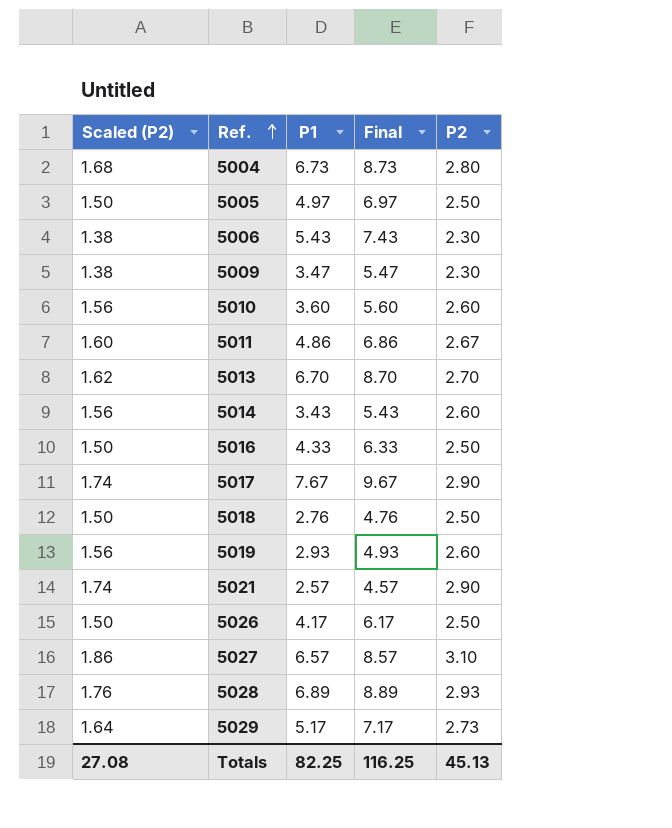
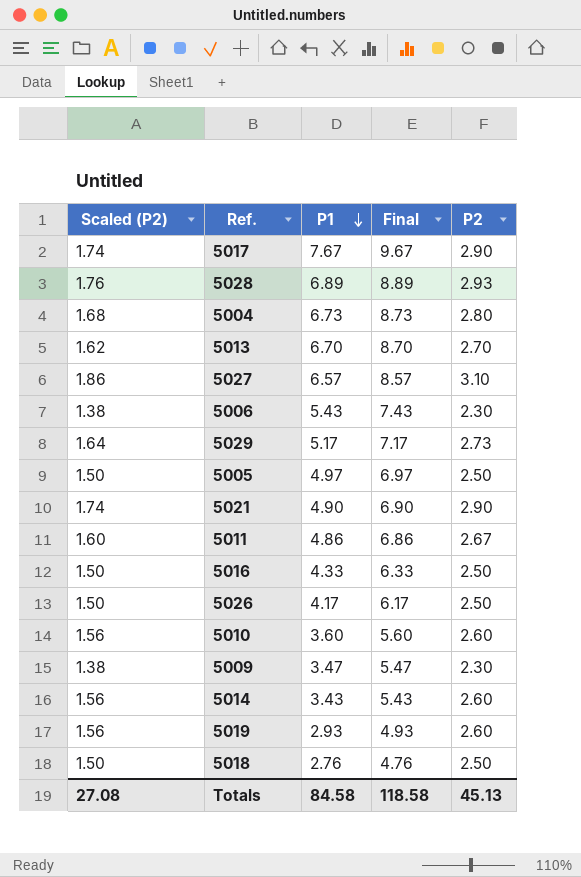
row order: Ref. ascending -> P1 descending
5021 | P1: 2.57 -> 4.90
5021 | Final: 4.57 -> 6.90
Totals | P1: 82.25 -> 84.58
Totals | Final: 116.25 -> 118.58

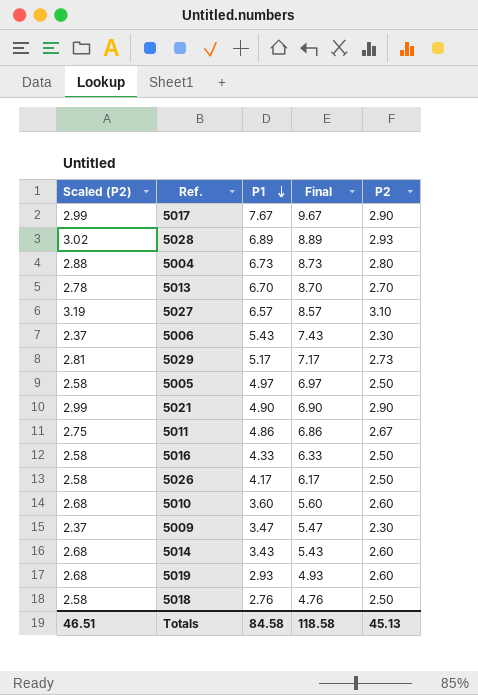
column Scaled (P2) | formula: [P2] * 0.6 -> [P2] * 1.03
Totals | Scaled (P2): 27.08 -> 46.51

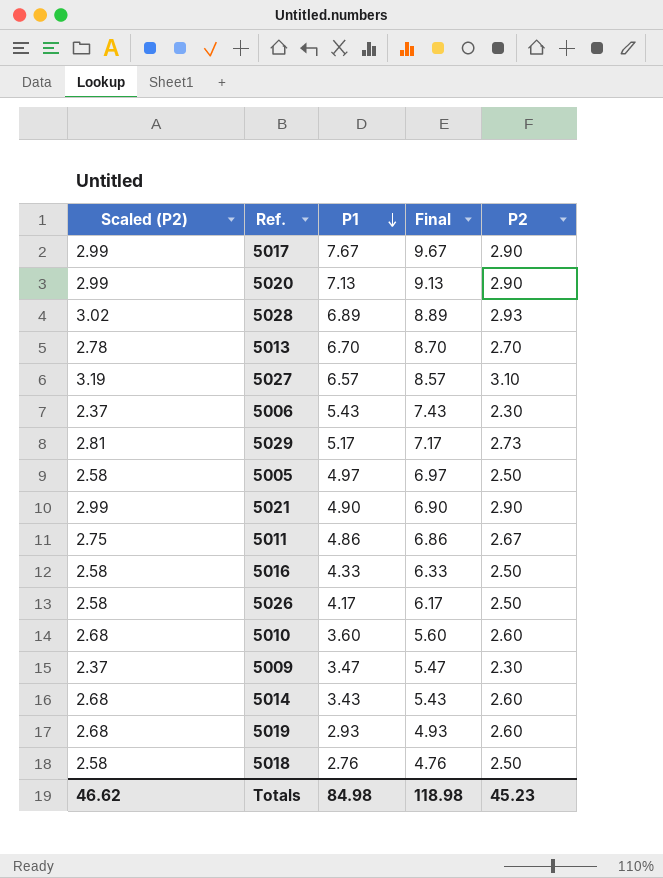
row 5004: 2.88 | 6.73 | 8.73 | 2.80 -> none
row 5020: none -> 2.99 | 7.13 | 9.13 | 2.90
Totals | Scaled (P2): 46.51 -> 46.62
Totals | P1: 84.58 -> 84.98
Totals | Final: 118.58 -> 118.98
Totals | P2: 45.13 -> 45.23

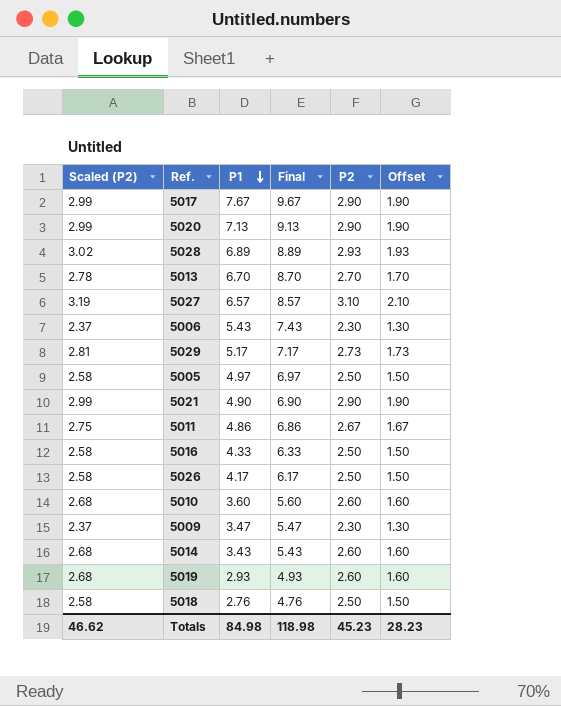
column Offset | formula: none -> [P2] - 1

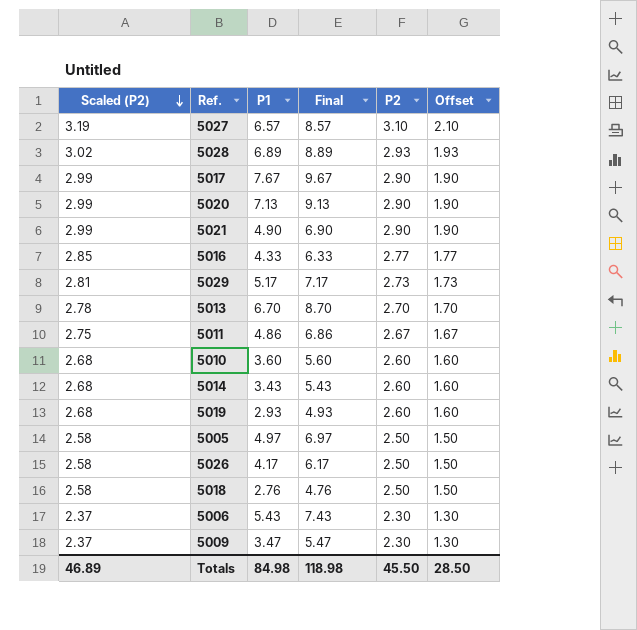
row order: P1 descending -> Scaled (P2) descending
5016 | Scaled (P2): 2.58 -> 2.85
5016 | P2: 2.50 -> 2.77
5016 | Offset: 1.50 -> 1.77
Totals | Scaled (P2): 46.62 -> 46.89
Totals | P2: 45.23 -> 45.50
Totals | Offset: 28.23 -> 28.50

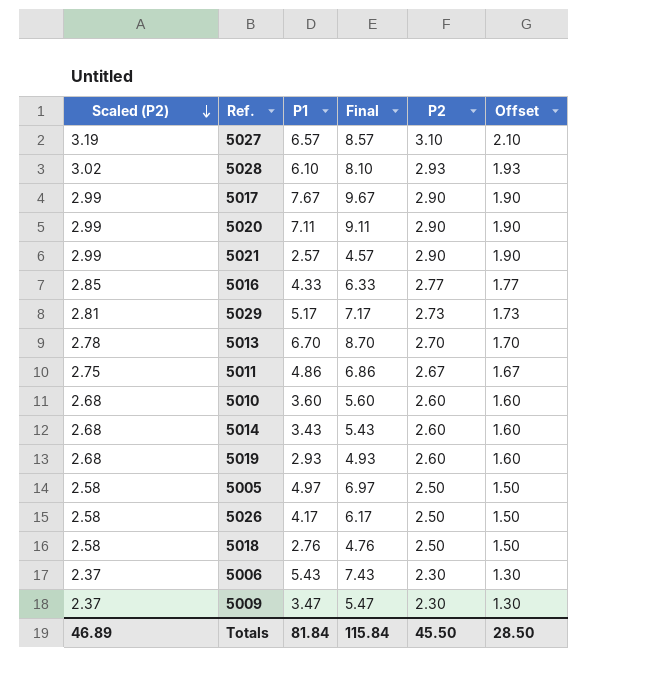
5028 | P1: 6.89 -> 6.10
5028 | Final: 8.89 -> 8.10
5020 | P1: 7.13 -> 7.11
5020 | Final: 9.13 -> 9.11
5021 | P1: 4.90 -> 2.57
5021 | Final: 6.90 -> 4.57
Totals | P1: 84.98 -> 81.84
Totals | Final: 118.98 -> 115.84

